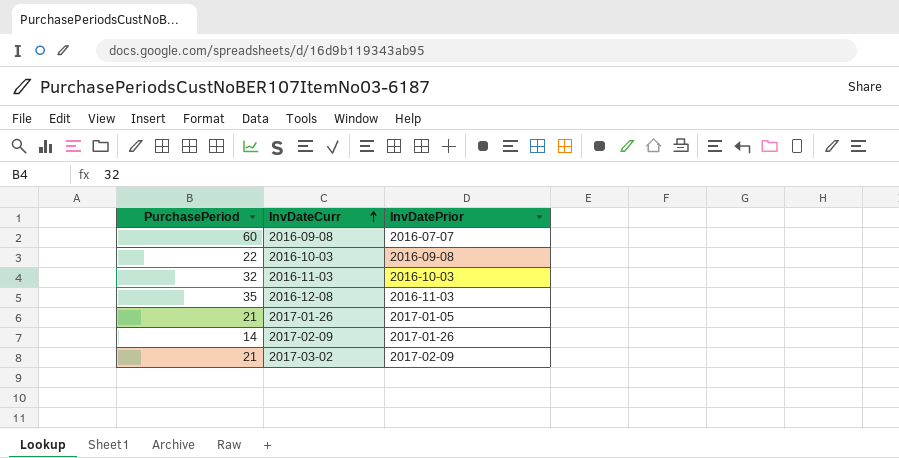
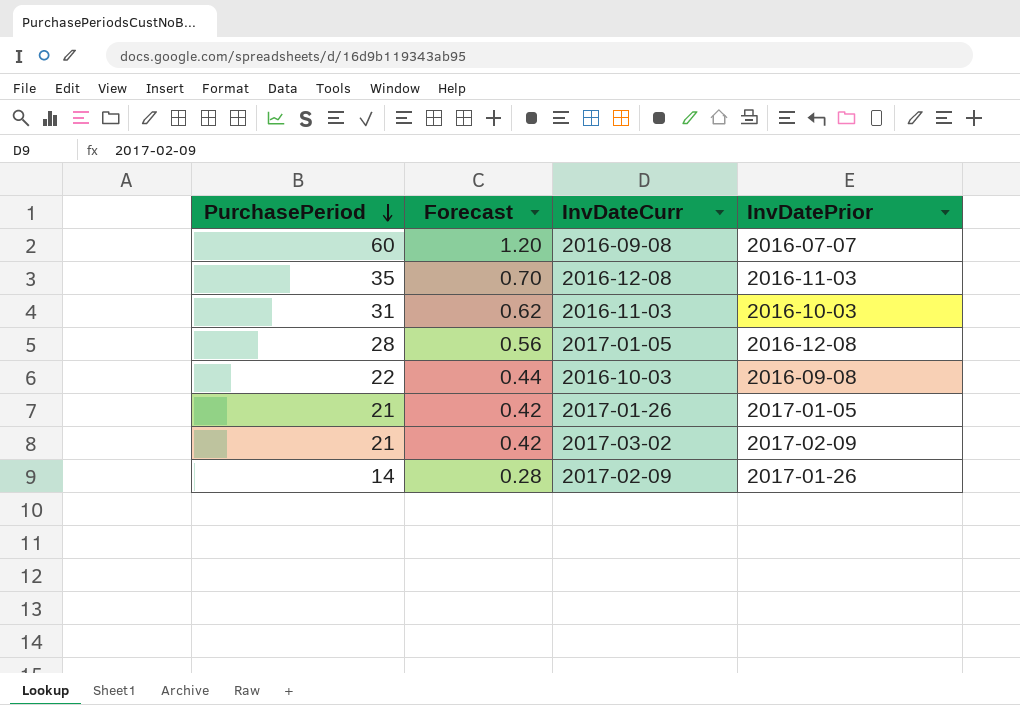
row order: InvDateCurr ascending -> PurchasePeriod descending
column Forecast | formula: none -> [PurchasePeriod] * 0.02
2016-11-03 | PurchasePeriod: 32 -> 31
row 2017-01-05: none -> 28 | 0.56 | 2016-12-08

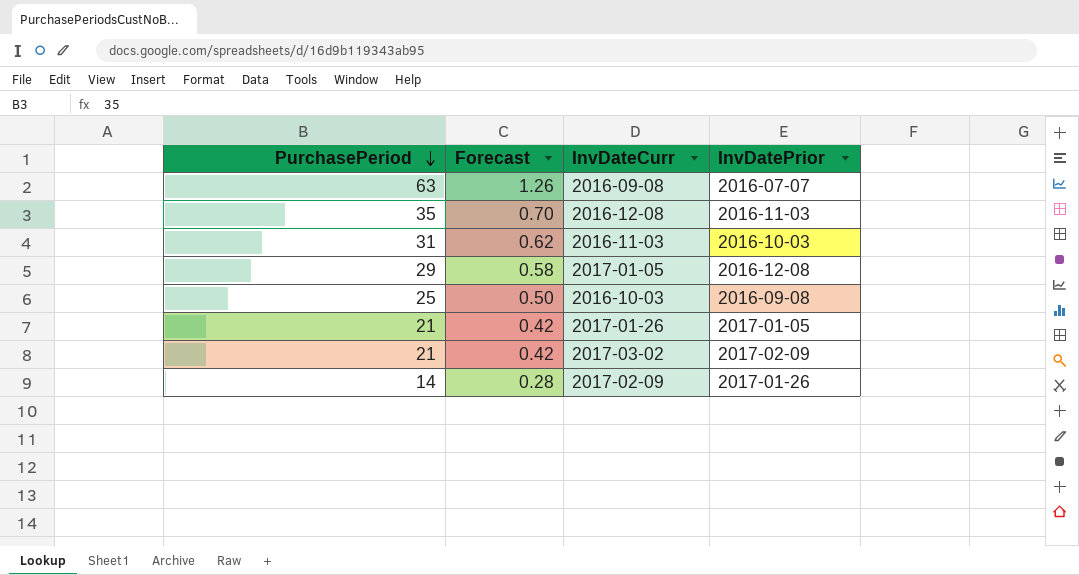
2016-09-08 | PurchasePeriod: 60 -> 63
2016-09-08 | Forecast: 1.20 -> 1.26
2017-01-05 | PurchasePeriod: 28 -> 29
2017-01-05 | Forecast: 0.56 -> 0.58
2016-10-03 | PurchasePeriod: 22 -> 25
2016-10-03 | Forecast: 0.44 -> 0.50

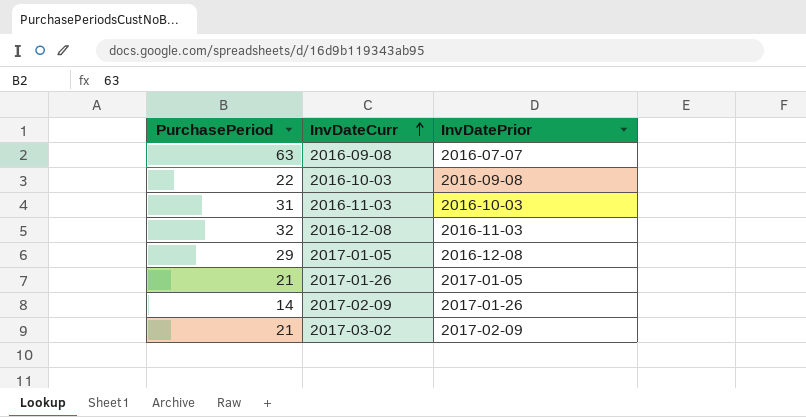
row order: PurchasePeriod descending -> InvDateCurr ascending
column Forecast | formula: [PurchasePeriod] * 0.02 -> none
2016-10-03 | PurchasePeriod: 25 -> 22
2016-12-08 | PurchasePeriod: 35 -> 32

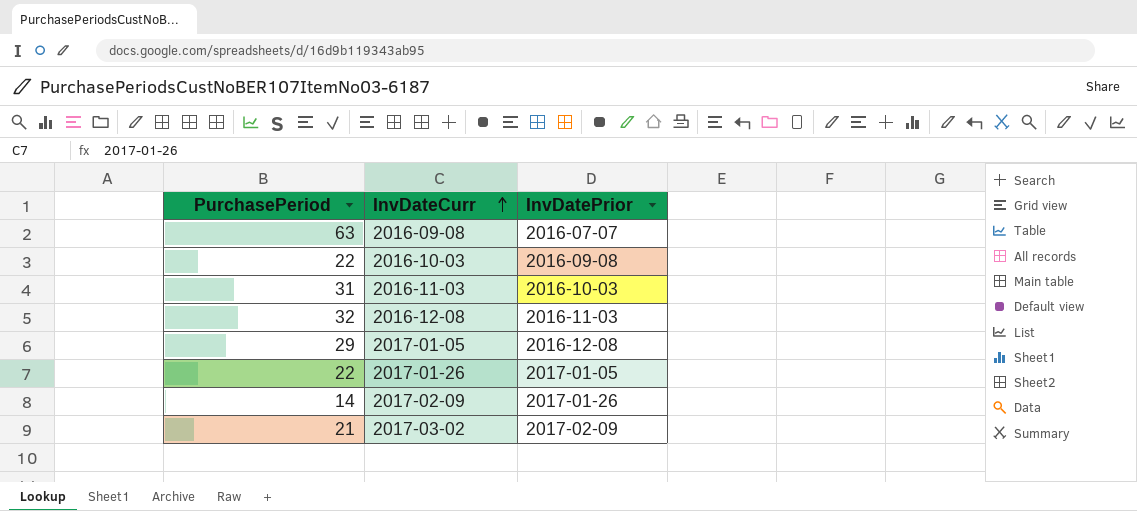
2017-01-26 | PurchasePeriod: 21 -> 22

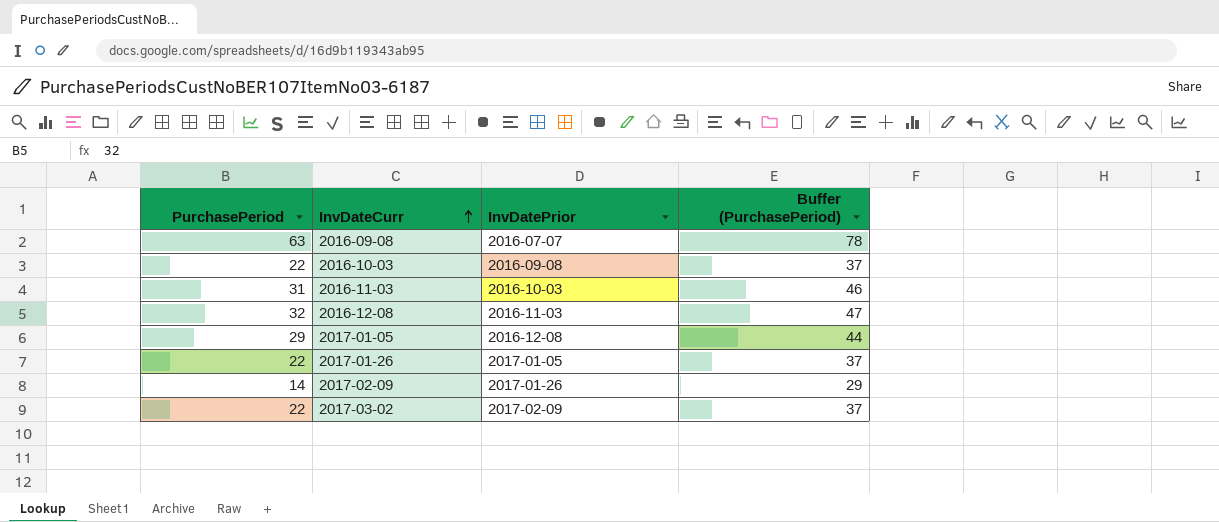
column Buffer (PurchasePeriod) | formula: none -> [PurchasePeriod] + 15
2017-03-02 | PurchasePeriod: 21 -> 22

